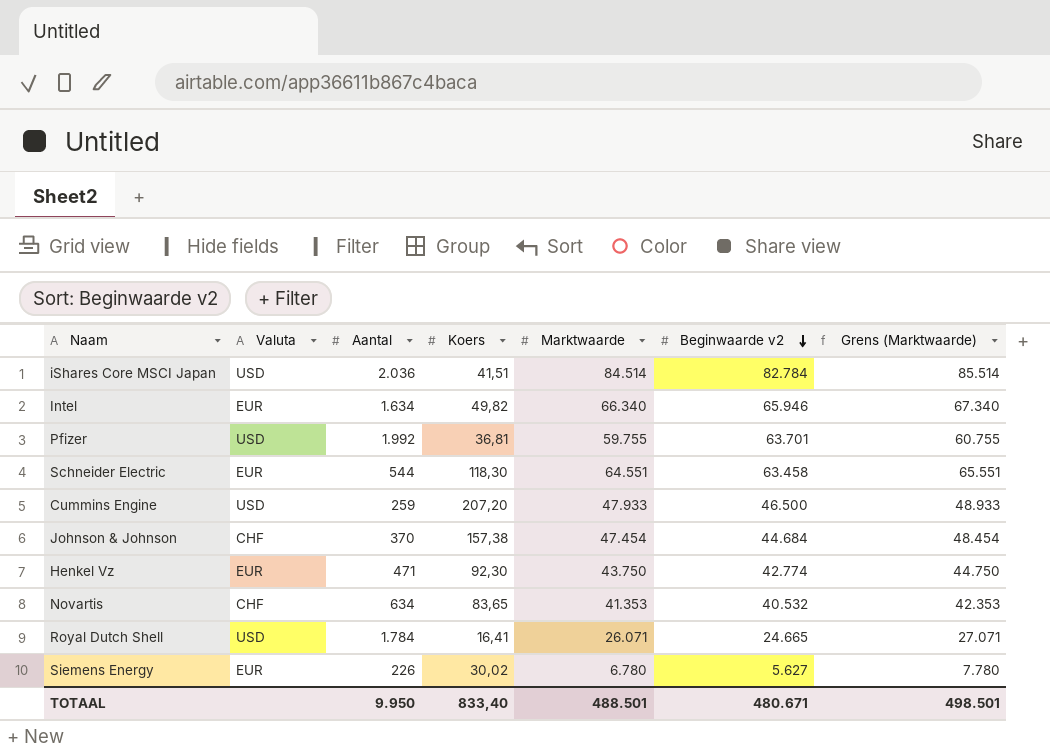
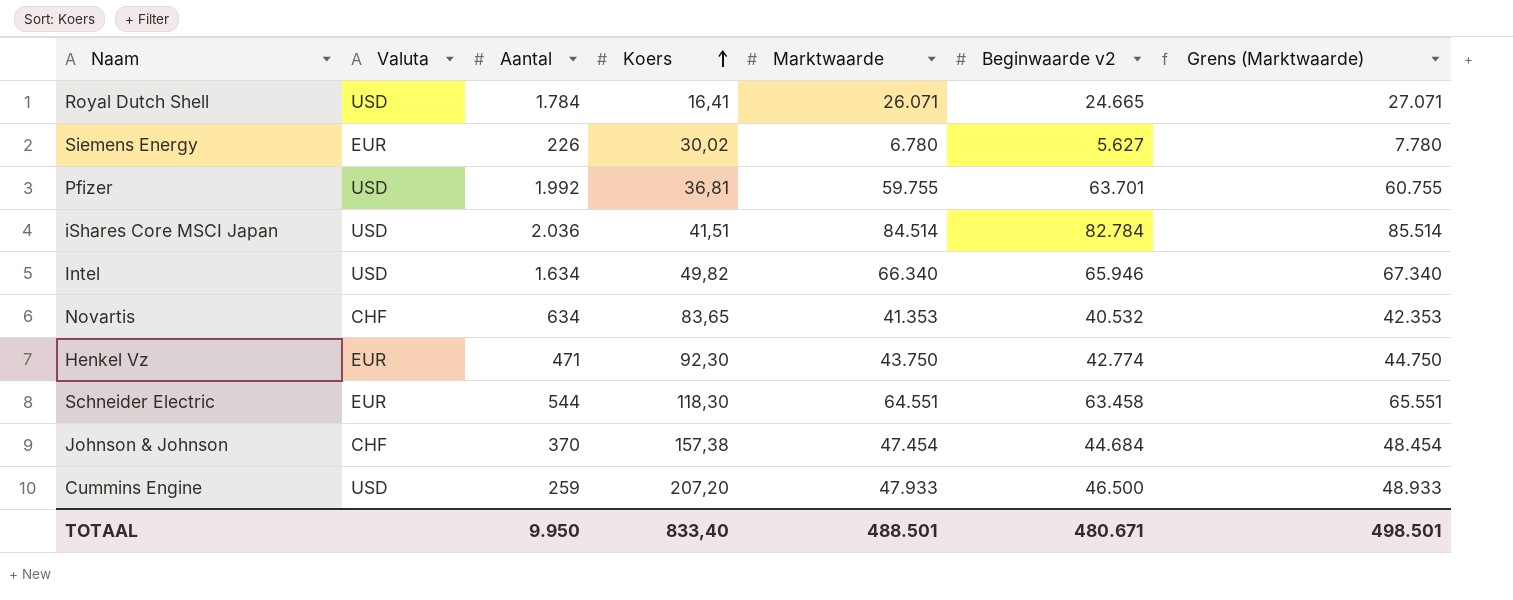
row order: Beginwaarde v2 descending -> Koers ascending
Intel | Valuta: EUR -> USD

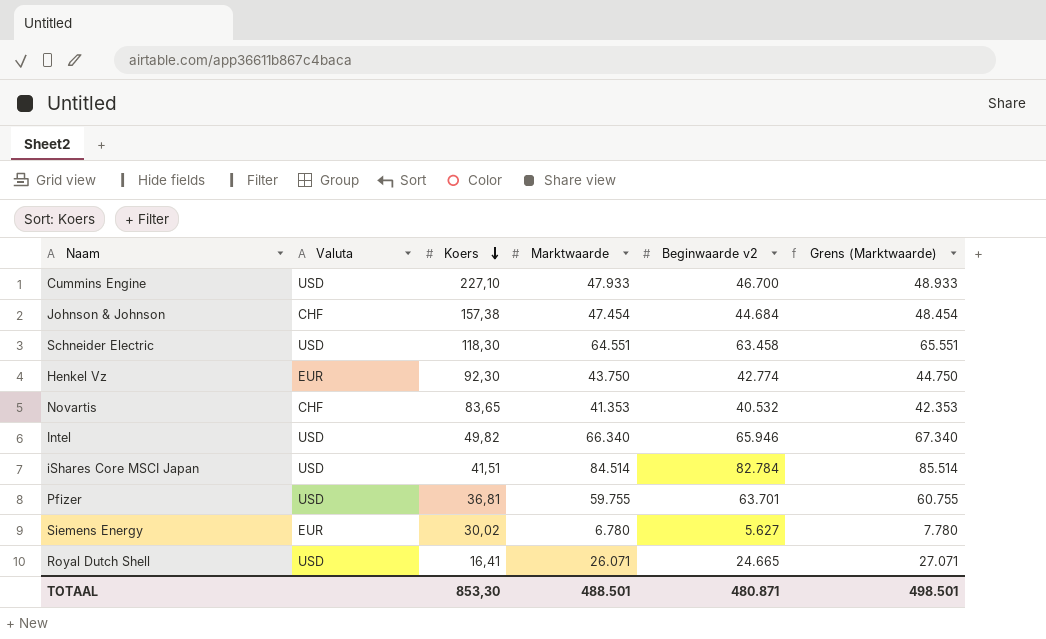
row order: Koers ascending -> Koers descending
column Aantal | position: 3 -> none
Cummins Engine | Koers: 207,20 -> 227,10
Cummins Engine | Beginwaarde v2: 46.500 -> 46.700
Schneider Electric | Valuta: EUR -> USD
TOTAAL | Koers: 833,40 -> 853,30
TOTAAL | Beginwaarde v2: 480.671 -> 480.871

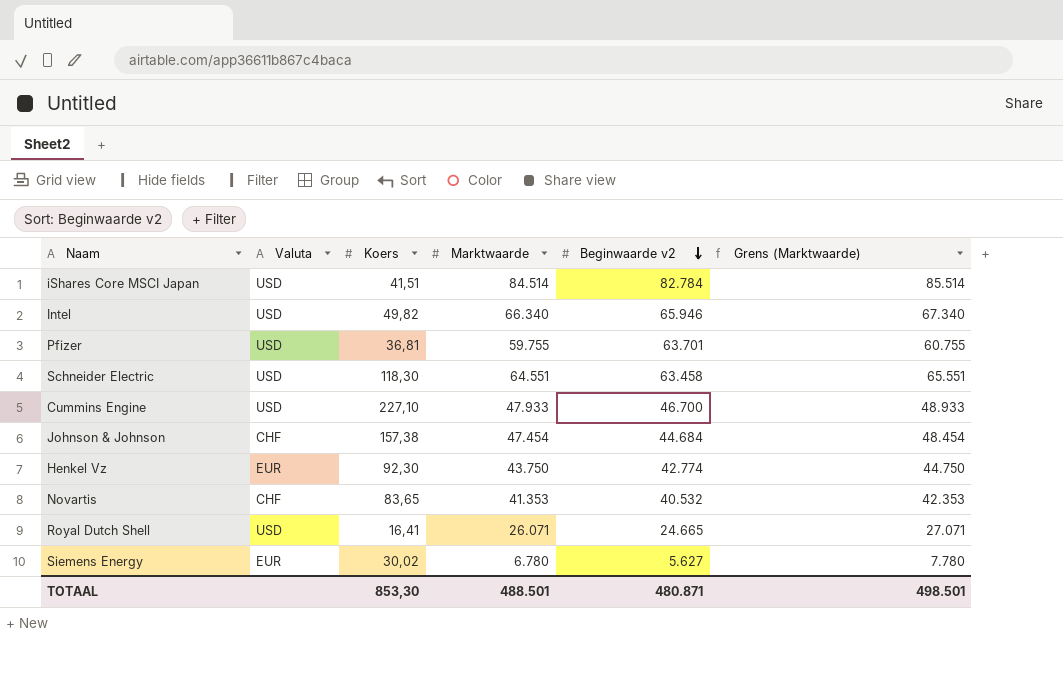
row order: Koers descending -> Beginwaarde v2 descending

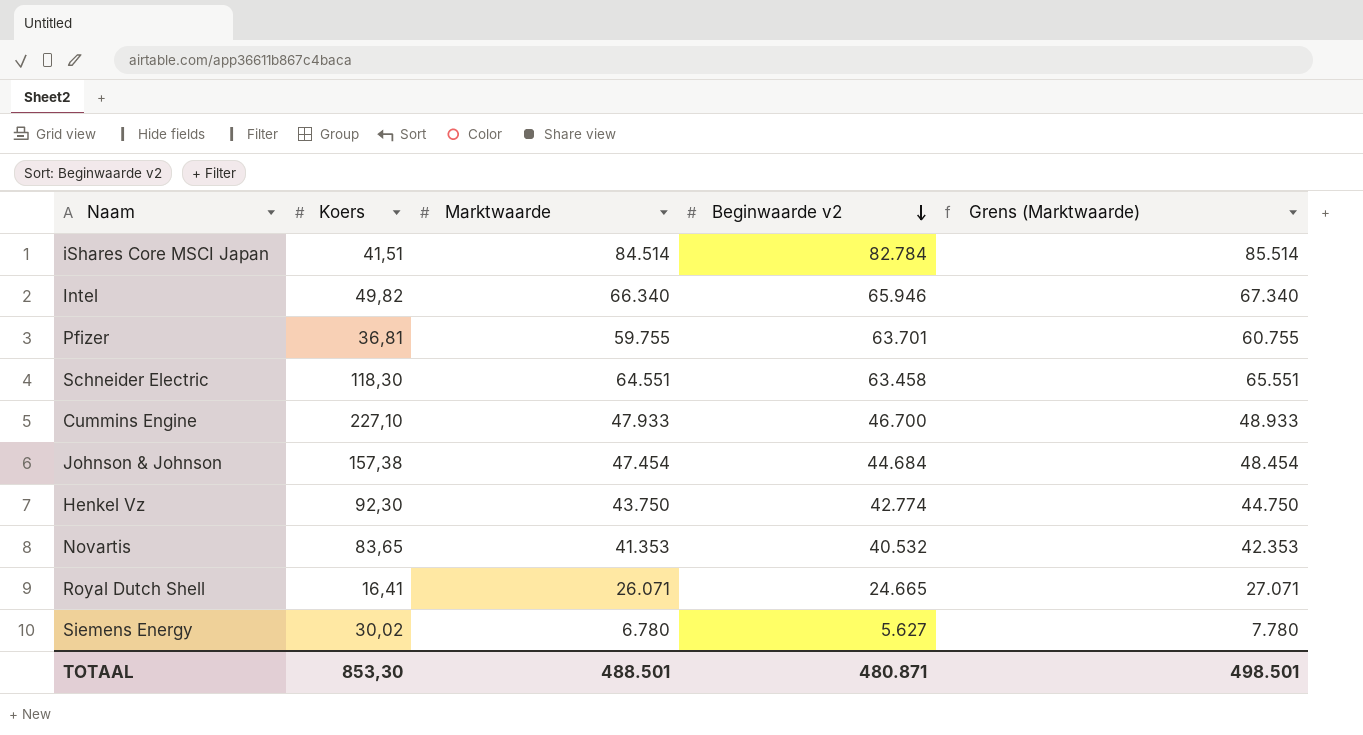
column Valuta | position: 2 -> none

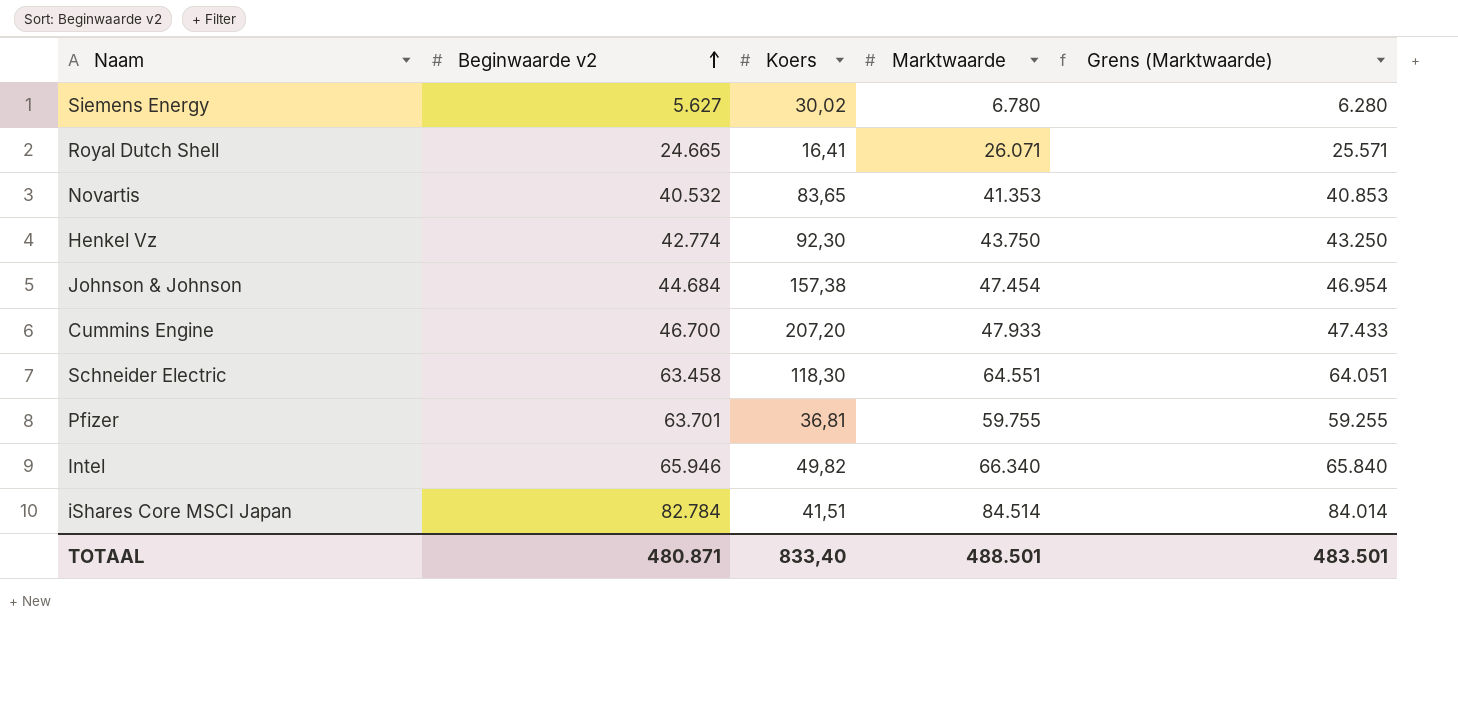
row order: Beginwaarde v2 descending -> Beginwaarde v2 ascending
column Beginwaarde v2 | position: 4 -> 2
column Grens (Marktwaarde) | formula: [Marktwaarde] + 1000 -> [Marktwaarde] - 500
Cummins Engine | Koers: 227,10 -> 207,20
TOTAAL | Koers: 853,30 -> 833,40
TOTAAL | Grens (Marktwaarde): 498.501 -> 483.501

